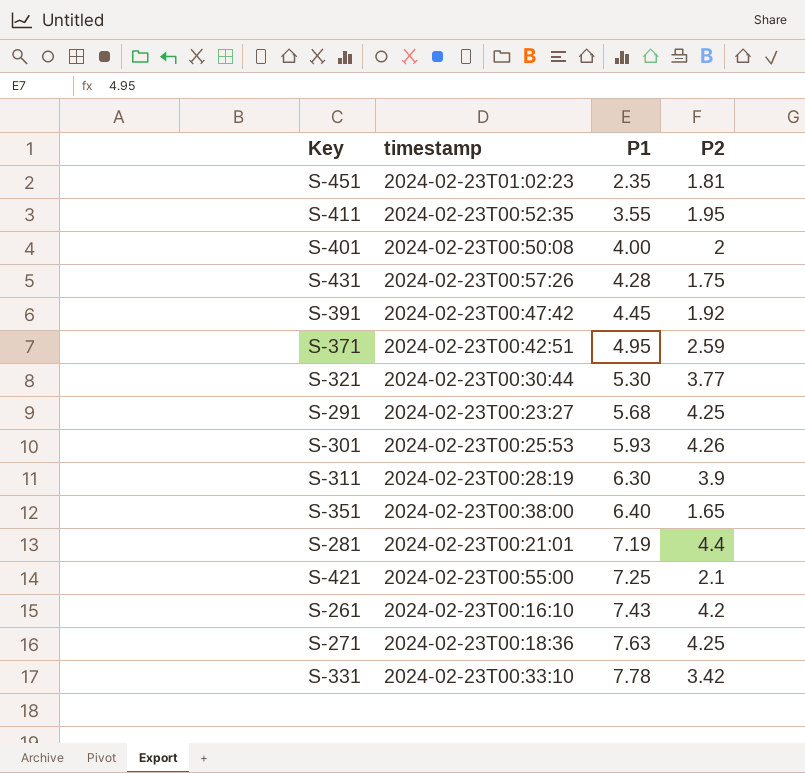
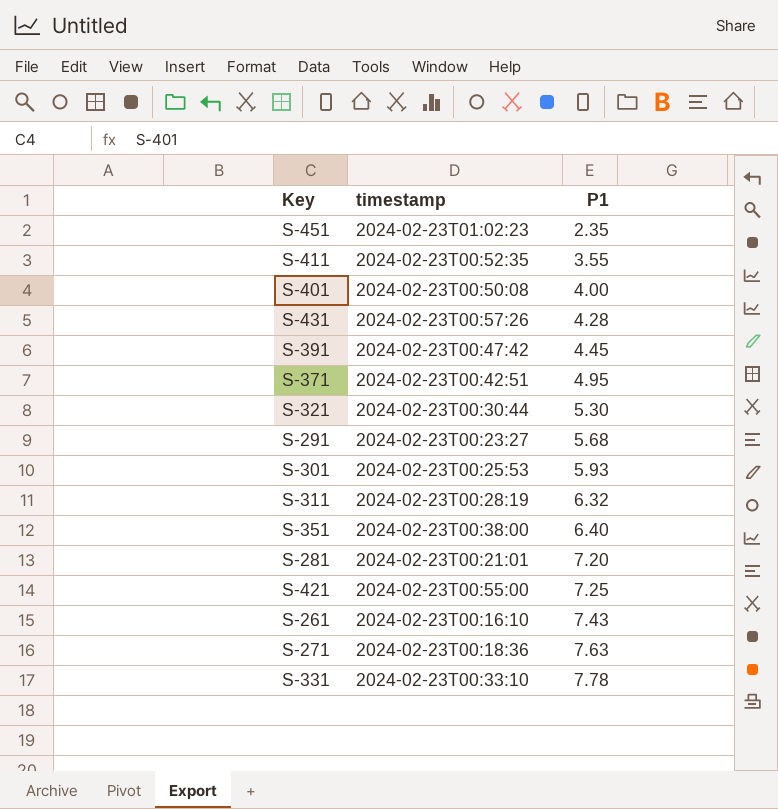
column P2 | position: 4 -> none
S-311 | P1: 6.30 -> 6.32
S-281 | P1: 7.19 -> 7.20

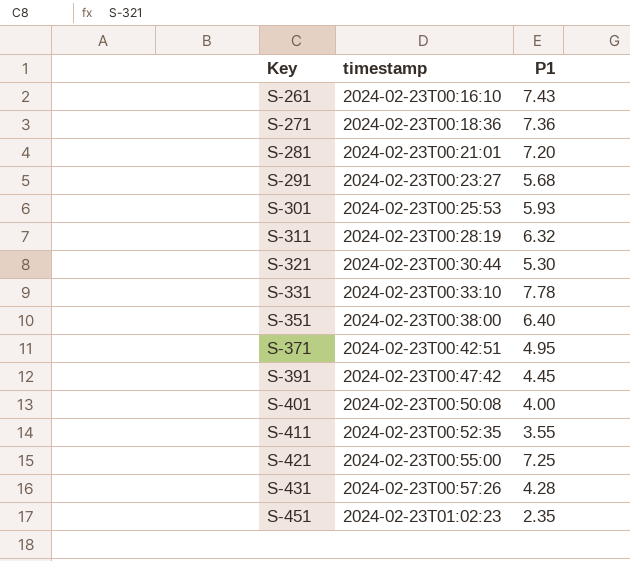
row order: P1 ascending -> Key ascending
S-271 | P1: 7.63 -> 7.36

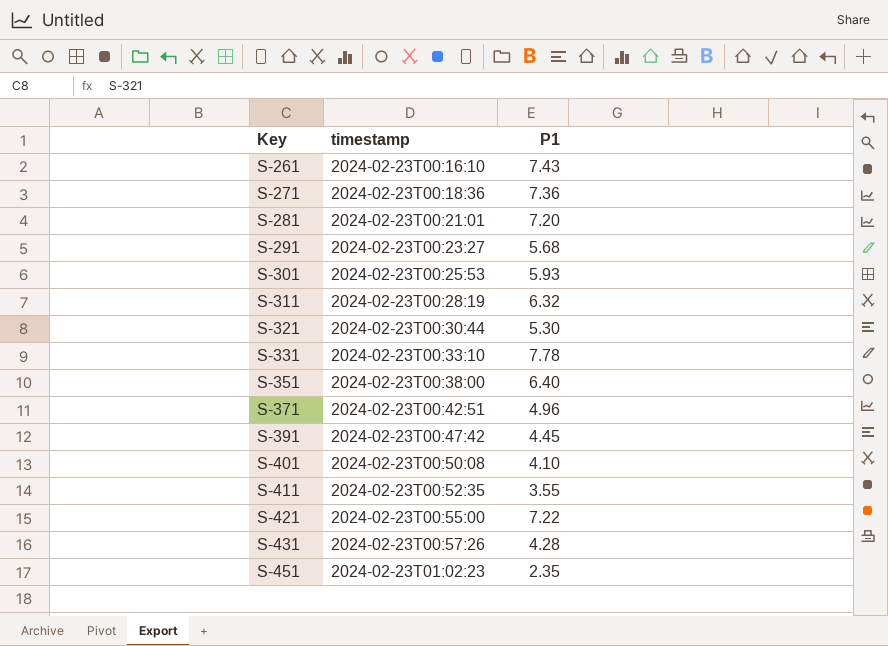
S-371 | P1: 4.95 -> 4.96
S-401 | P1: 4.00 -> 4.10
S-421 | P1: 7.25 -> 7.22

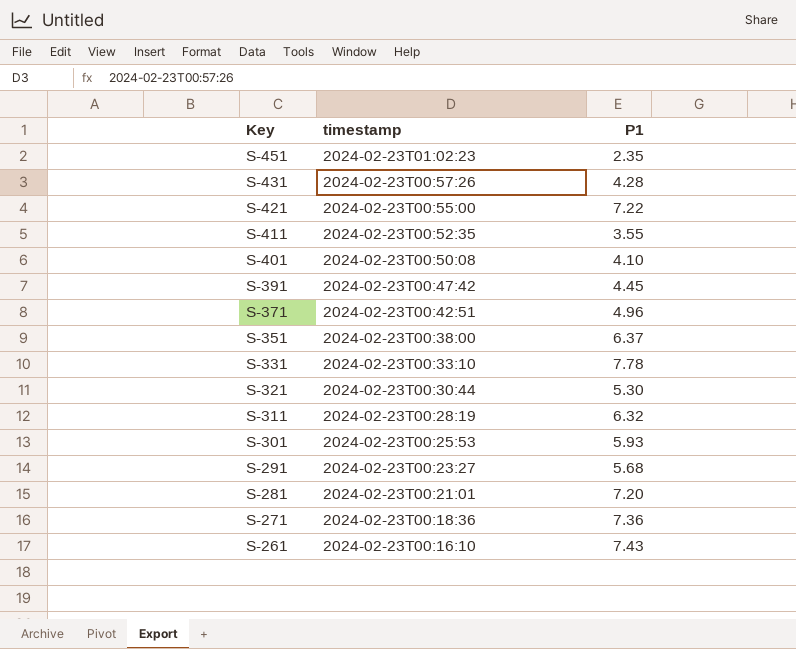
row order: Key ascending -> Key descending
S-351 | P1: 6.40 -> 6.37

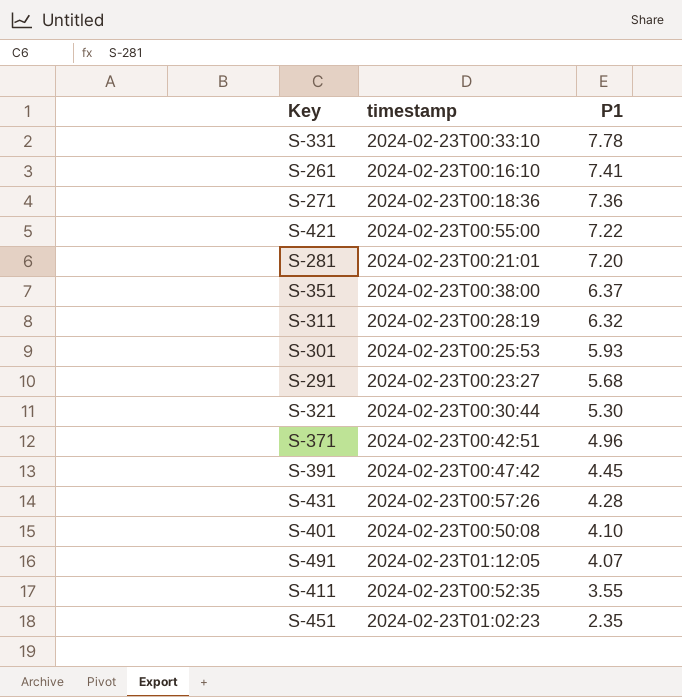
row order: Key descending -> P1 descending
S-261 | P1: 7.43 -> 7.41
row S-491: none -> 2024-02-23T01:12:05 | 4.07

